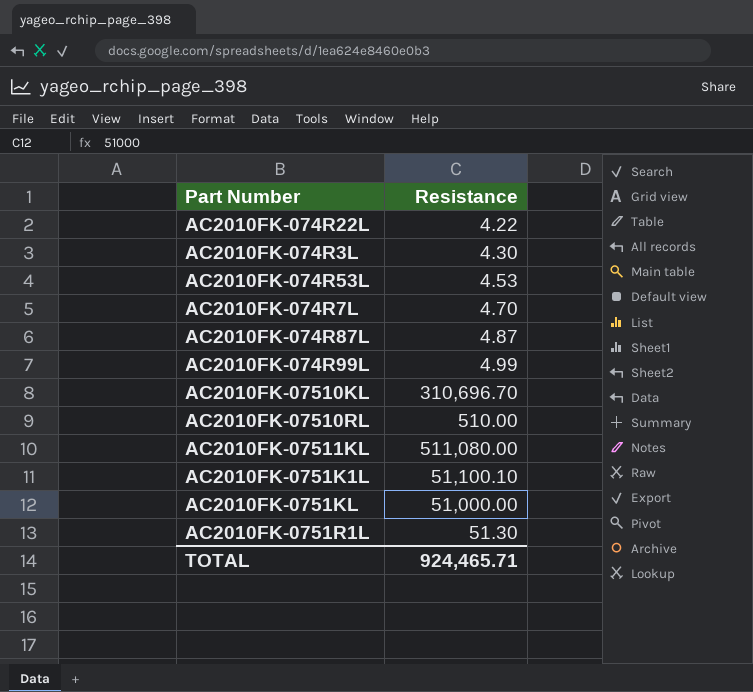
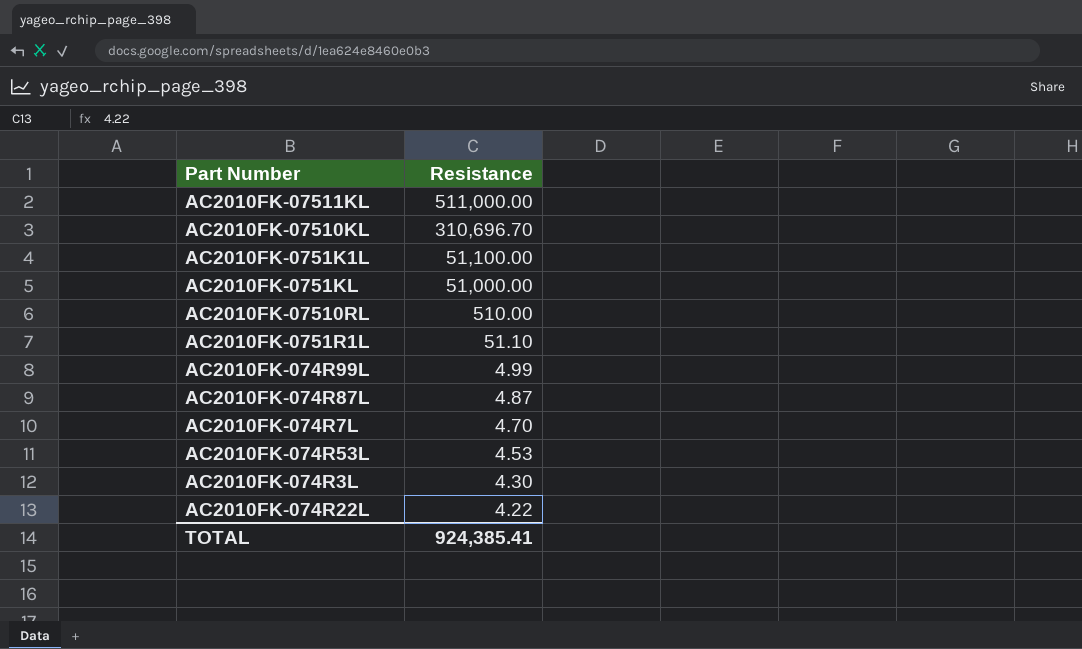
row order: none -> Resistance descending
AC2010FK-07511KL | Resistance: 511,080.00 -> 511,000.00
AC2010FK-0751K1L | Resistance: 51,100.10 -> 51,100.00
AC2010FK-0751R1L | Resistance: 51.30 -> 51.10
TOTAL | Resistance: 924,465.71 -> 924,385.41

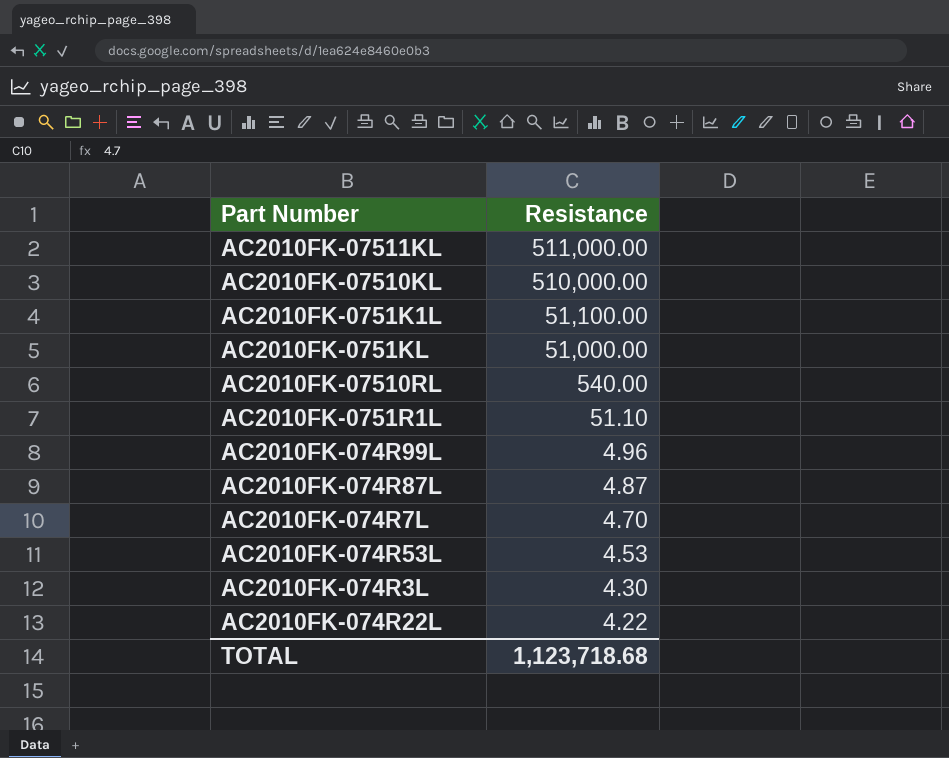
AC2010FK-07510KL | Resistance: 310,696.70 -> 510,000.00
AC2010FK-07510RL | Resistance: 510.00 -> 540.00
AC2010FK-074R99L | Resistance: 4.99 -> 4.96
TOTAL | Resistance: 924,385.41 -> 1,123,718.68

